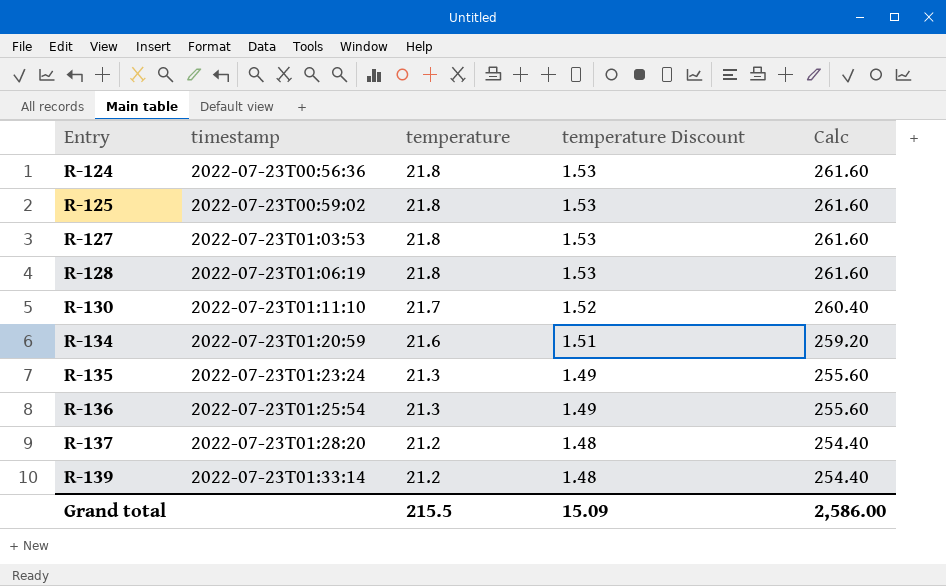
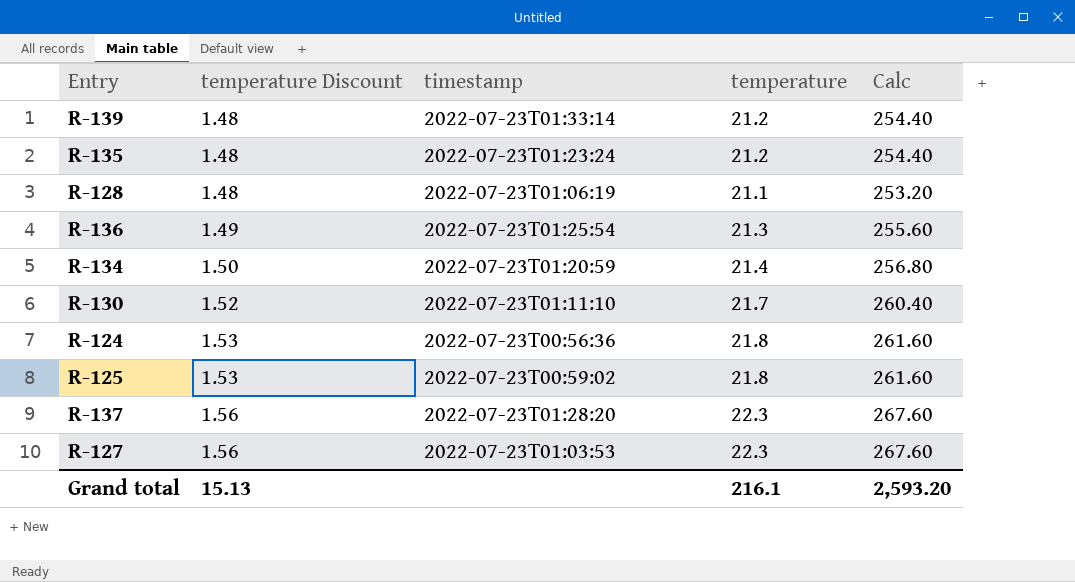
row order: Entry ascending -> temperature Discount ascending
column temperature Discount | position: 4 -> 2
R-135 | temperature Discount: 1.49 -> 1.48
R-135 | temperature: 21.3 -> 21.2
R-135 | Calc: 255.60 -> 254.40
R-128 | temperature Discount: 1.53 -> 1.48
R-128 | temperature: 21.8 -> 21.1
R-128 | Calc: 261.60 -> 253.20
R-134 | temperature Discount: 1.51 -> 1.50
R-134 | temperature: 21.6 -> 21.4
R-134 | Calc: 259.20 -> 256.80
R-137 | temperature Discount: 1.48 -> 1.56
R-137 | temperature: 21.2 -> 22.3
R-137 | Calc: 254.40 -> 267.60
R-127 | temperature Discount: 1.53 -> 1.56
R-127 | temperature: 21.8 -> 22.3
R-127 | Calc: 261.60 -> 267.60
Grand total | temperature Discount: 15.09 -> 15.13
Grand total | temperature: 215.5 -> 216.1
Grand total | Calc: 2,586.00 -> 2,593.20

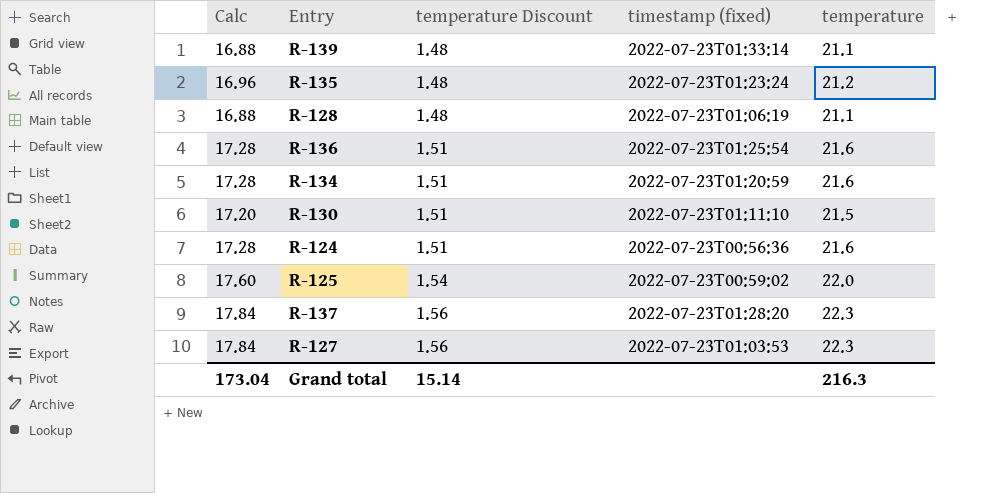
column Calc | formula: [temperature] * 12 -> [temperature] * 0.8
column Calc | position: 5 -> 1
column name: timestamp -> timestamp (fixed)
R-139 | temperature: 21.2 -> 21.1
R-136 | temperature Discount: 1.49 -> 1.51
R-136 | temperature: 21.3 -> 21.6
R-134 | temperature Discount: 1.50 -> 1.51
R-134 | temperature: 21.4 -> 21.6
R-130 | temperature Discount: 1.52 -> 1.51
R-130 | temperature: 21.7 -> 21.5
R-124 | temperature Discount: 1.53 -> 1.51
R-124 | temperature: 21.8 -> 21.6
R-125 | temperature Discount: 1.53 -> 1.54
R-125 | temperature: 21.8 -> 22.0
Grand total | Calc: 2,593.20 -> 173.04
Grand total | temperature Discount: 15.13 -> 15.14
Grand total | temperature: 216.1 -> 216.3

